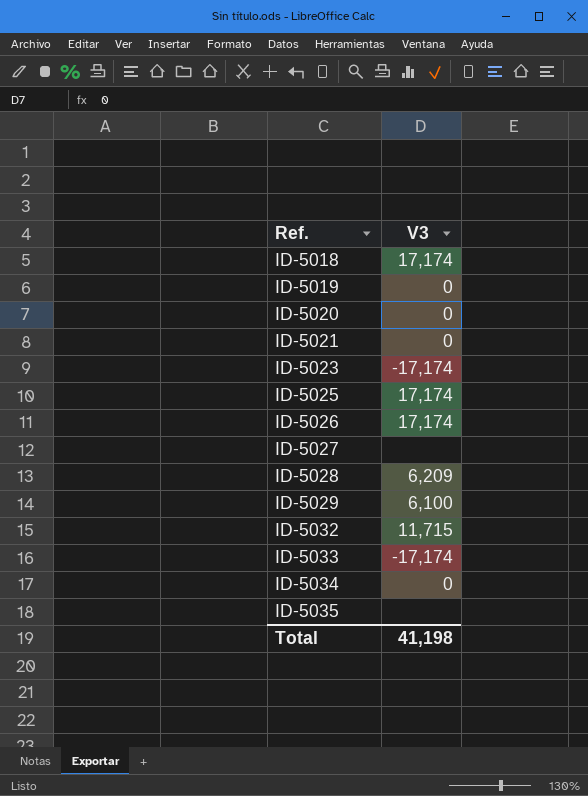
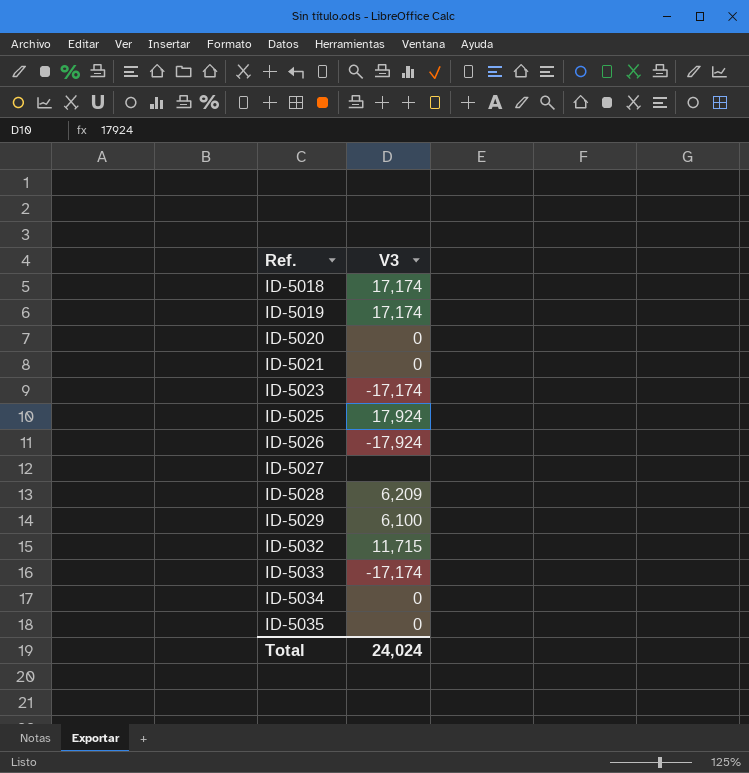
ID-5019 | V3: 0 -> 17,174
ID-5025 | V3: 17,174 -> 17,924
ID-5026 | V3: 17,174 -> -17,924
ID-5035 | V3: none -> 0
Total | V3: 41,198 -> 24,024

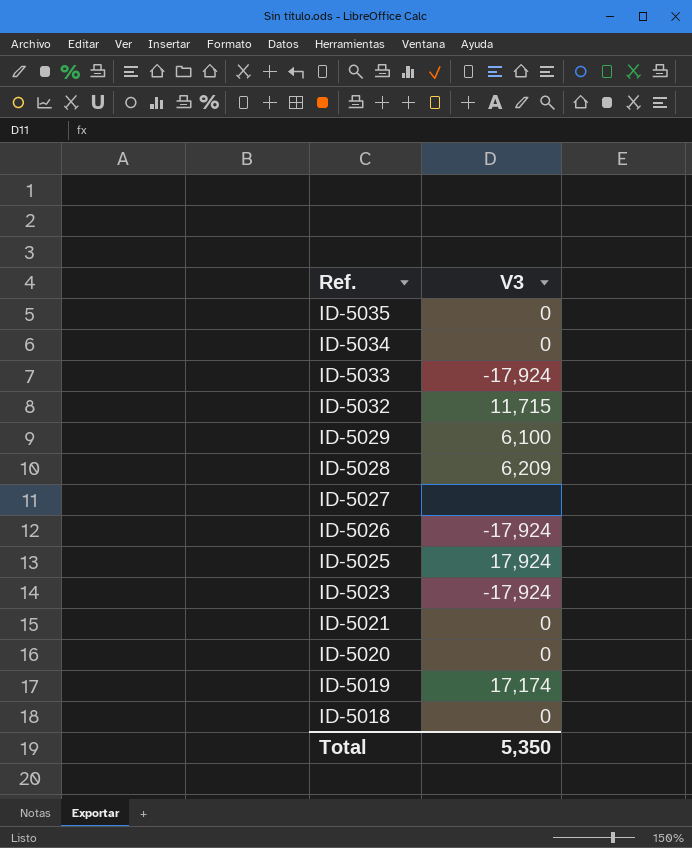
row order: Ref. ascending -> Ref. descending
ID-5033 | V3: -17,174 -> -17,924
ID-5023 | V3: -17,174 -> -17,924
ID-5018 | V3: 17,174 -> 0
Total | V3: 24,024 -> 5,350

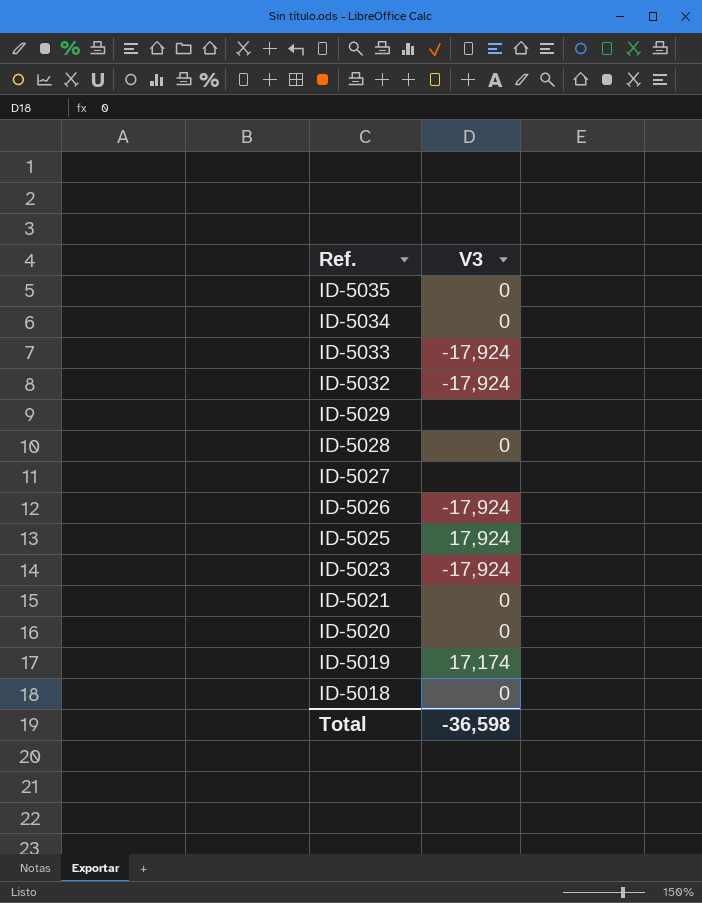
ID-5032 | V3: 11,715 -> -17,924
ID-5029 | V3: 6,100 -> none
ID-5028 | V3: 6,209 -> 0
Total | V3: 5,350 -> -36,598

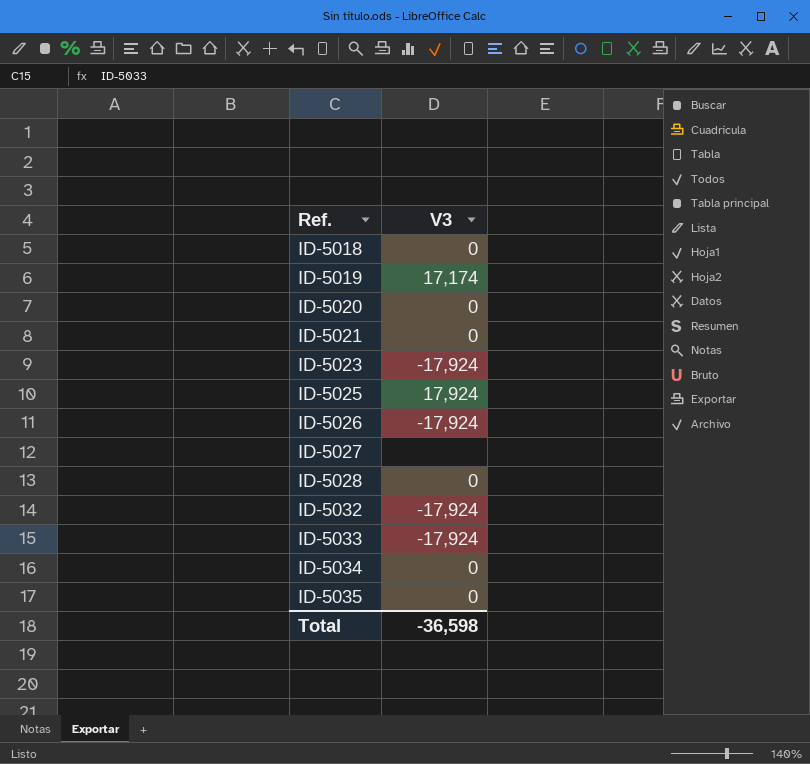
row order: Ref. descending -> Ref. ascending
row ID-5029: none -> none

